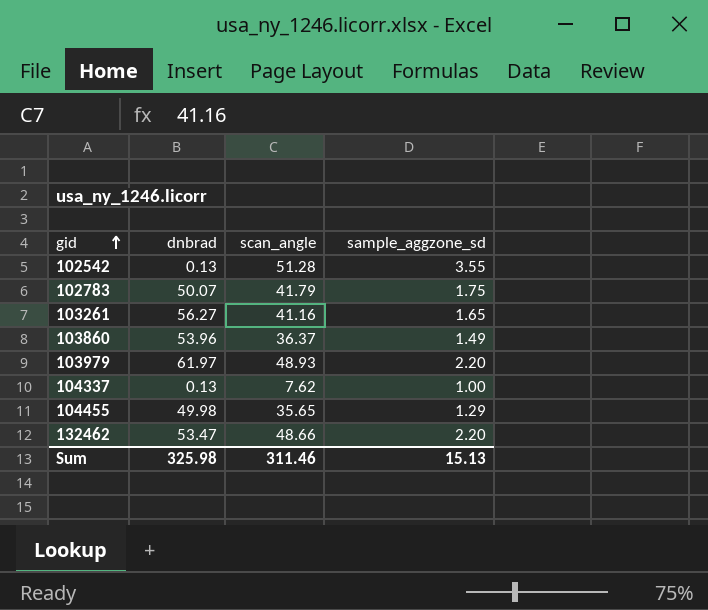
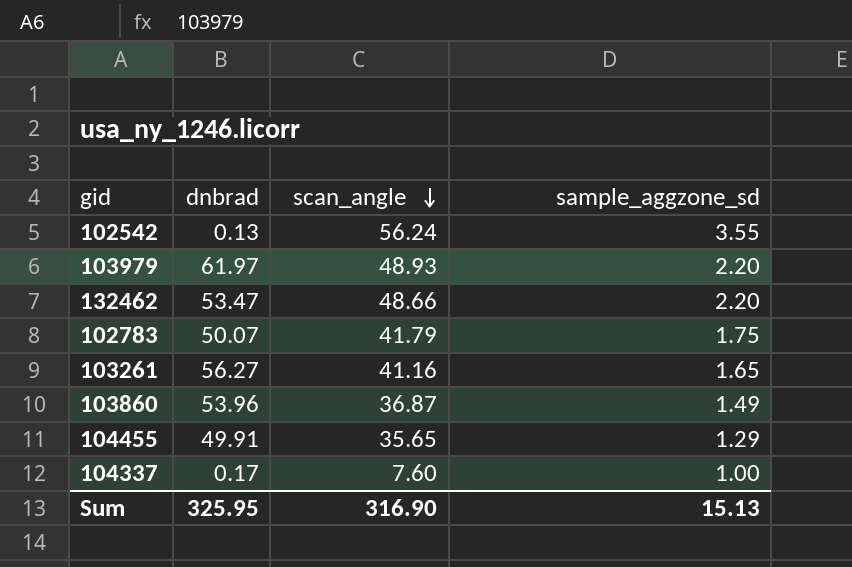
row order: gid ascending -> scan_angle descending
102542 | scan_angle: 51.28 -> 56.24
103860 | scan_angle: 36.37 -> 36.87
104455 | dnbrad: 49.98 -> 49.91
104337 | dnbrad: 0.13 -> 0.17
104337 | scan_angle: 7.62 -> 7.60
Sum | dnbrad: 325.98 -> 325.95
Sum | scan_angle: 311.46 -> 316.90

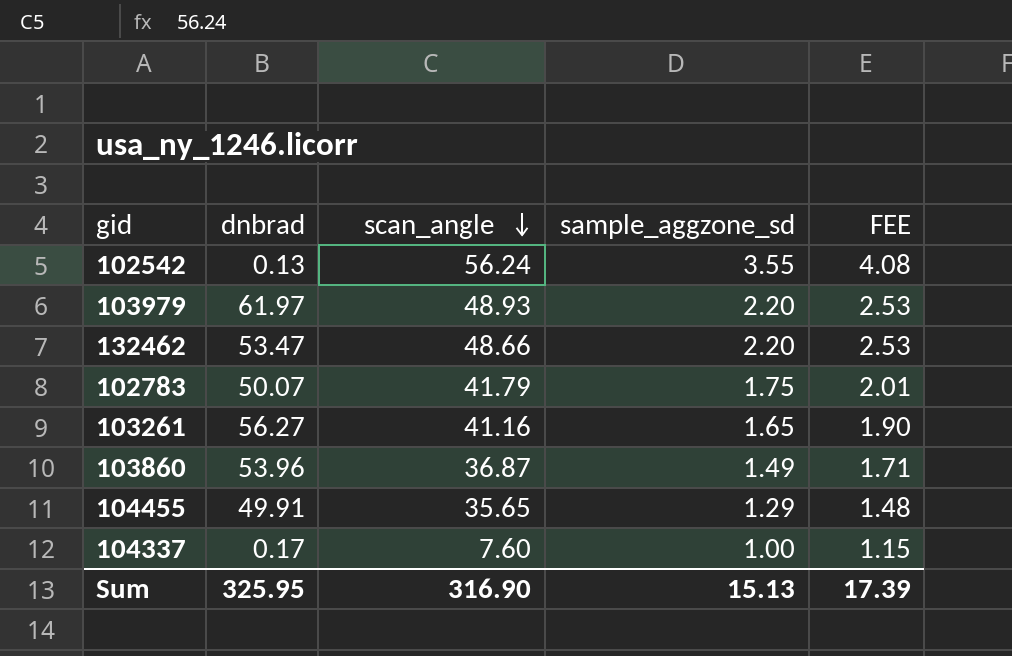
column FEE | formula: none -> [sample_aggzone_sd] * 1.15

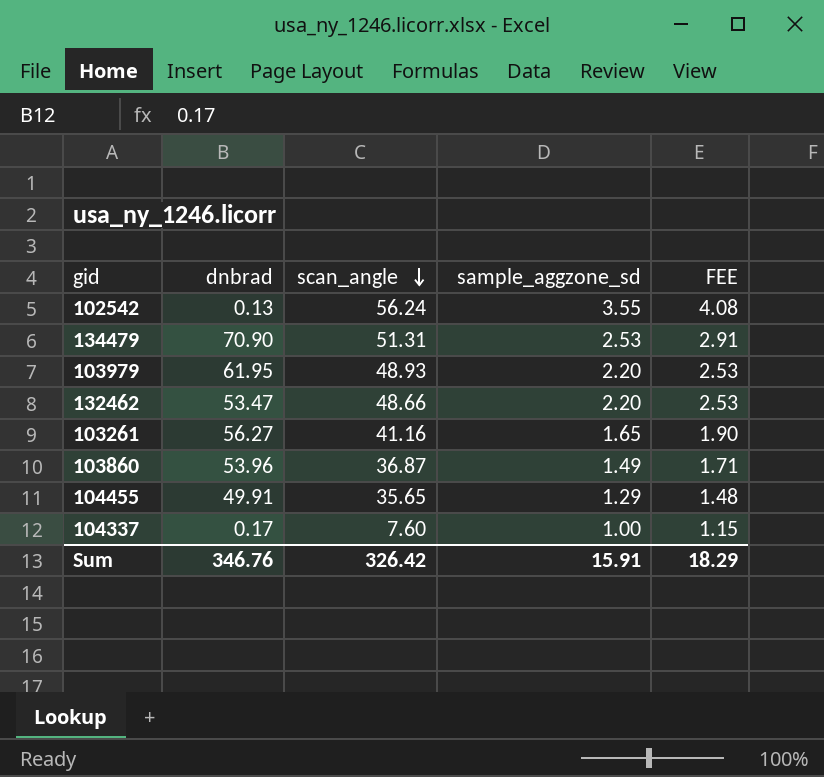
row 102783: 50.07 | 41.79 | 1.75 | 2.01 -> none
row 134479: none -> 70.90 | 51.31 | 2.53 | 2.91
103979 | dnbrad: 61.97 -> 61.95
Sum | dnbrad: 325.95 -> 346.76
Sum | scan_angle: 316.90 -> 326.42
Sum | sample_aggzone_sd: 15.13 -> 15.91
Sum | FEE: 17.39 -> 18.29

